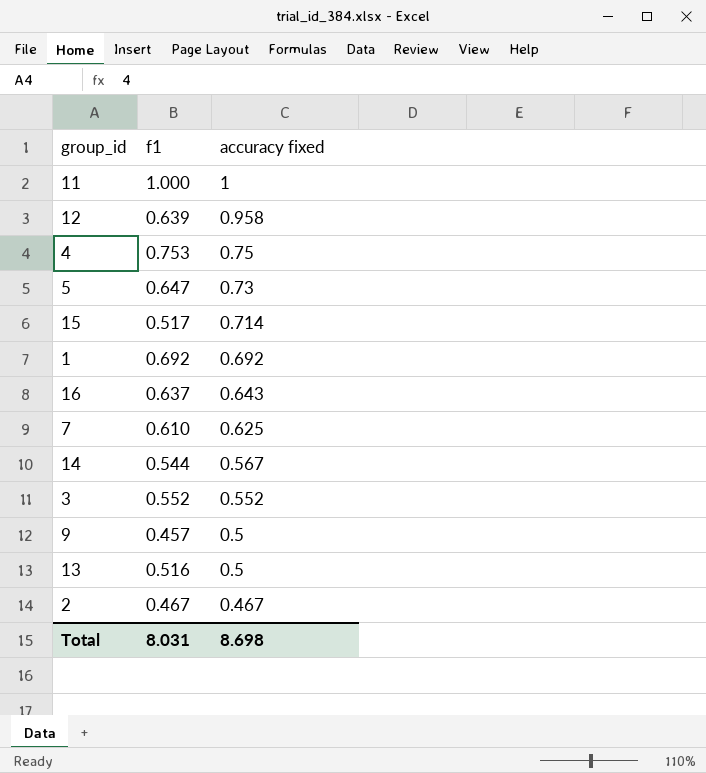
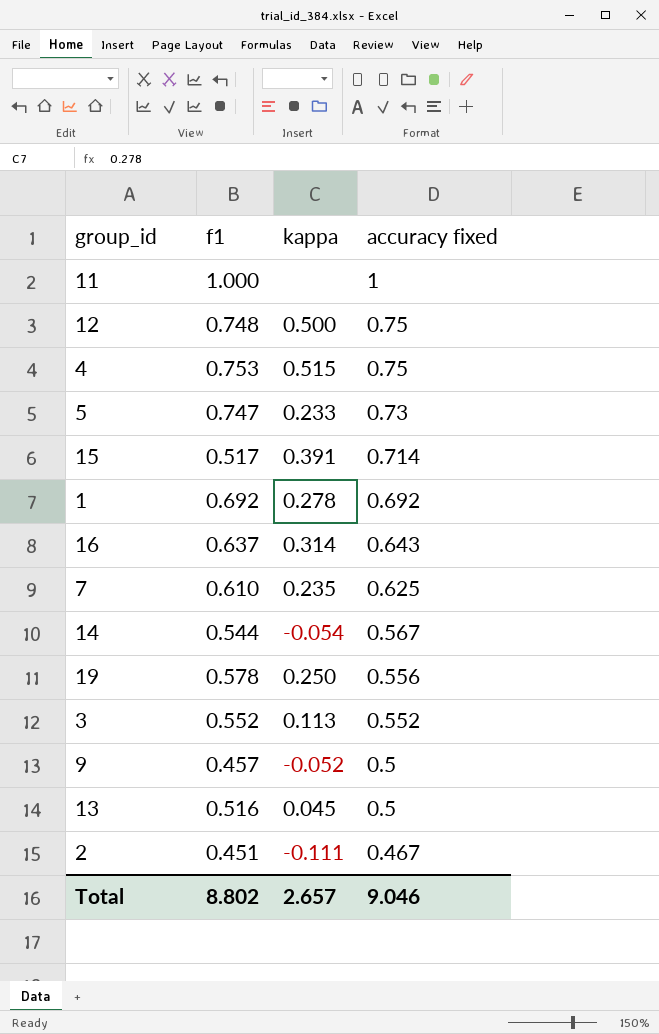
column kappa | position: none -> 3
12 | f1: 0.639 -> 0.748
12 | accuracy fixed: 0.958 -> 0.75
5 | f1: 0.647 -> 0.747
row 19: none -> 0.578 | 0.250 | 0.556
2 | f1: 0.467 -> 0.451
Total | f1: 8.031 -> 8.802
Total | accuracy fixed: 8.698 -> 9.046

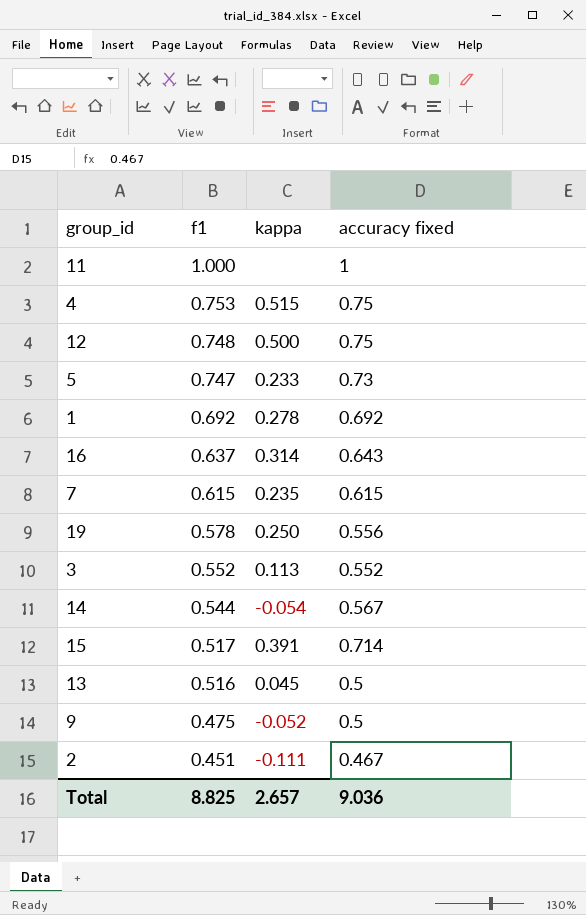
row order: accuracy fixed descending -> f1 descending
7 | f1: 0.610 -> 0.615
7 | accuracy fixed: 0.625 -> 0.615
9 | f1: 0.457 -> 0.475
Total | f1: 8.802 -> 8.825
Total | accuracy fixed: 9.046 -> 9.036

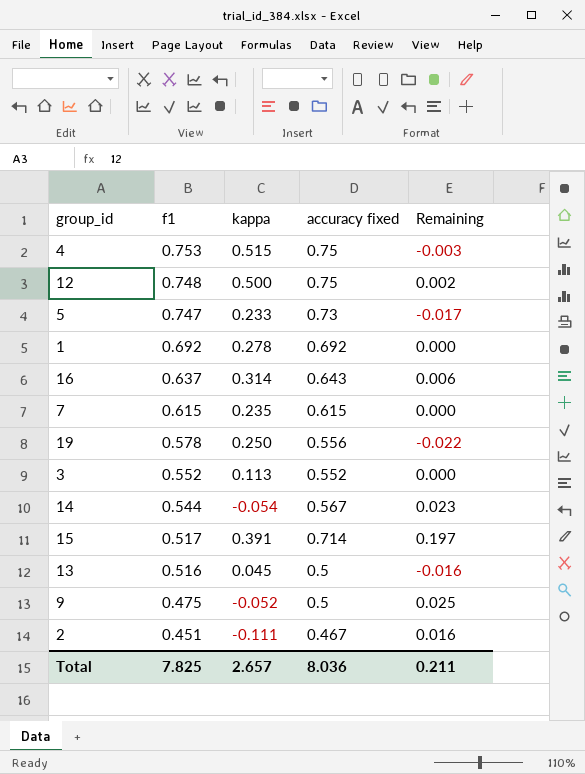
column Remaining | formula: none -> [accuracy fixed] - [f1]
row 11: 1.000 | none | 1 -> none
Total | f1: 8.825 -> 7.825
Total | accuracy fixed: 9.036 -> 8.036

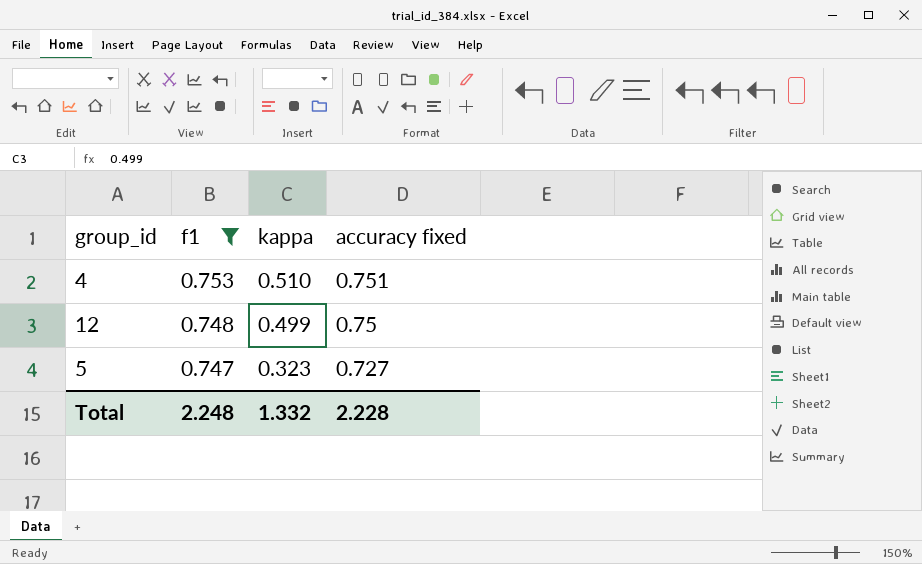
filter: none -> f1 >= 0.747
column Remaining | formula: [accuracy fixed] - [f1] -> none
4 | kappa: 0.515 -> 0.510
4 | accuracy fixed: 0.75 -> 0.751
12 | kappa: 0.500 -> 0.499
5 | kappa: 0.233 -> 0.323
5 | accuracy fixed: 0.73 -> 0.727
Total | f1: 7.825 -> 2.248
Total | kappa: 2.657 -> 1.332
Total | accuracy fixed: 8.036 -> 2.228

